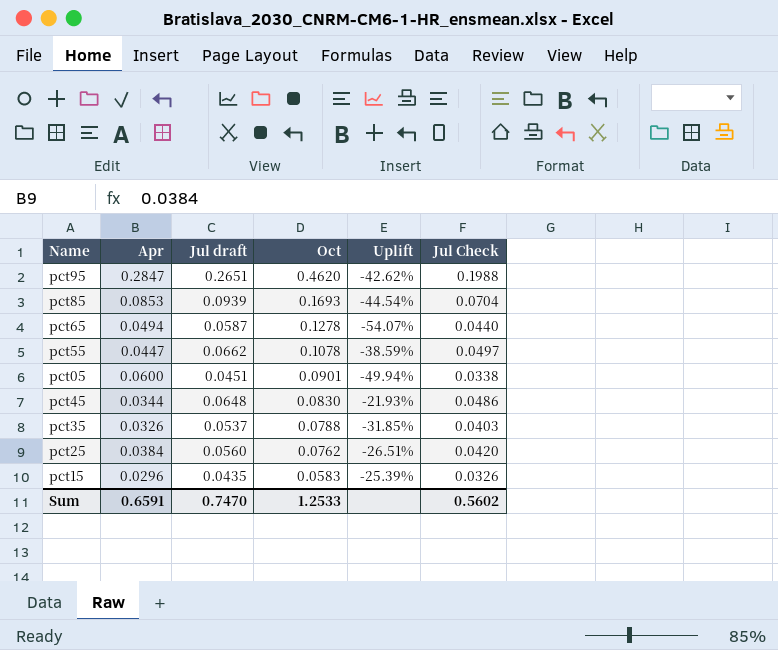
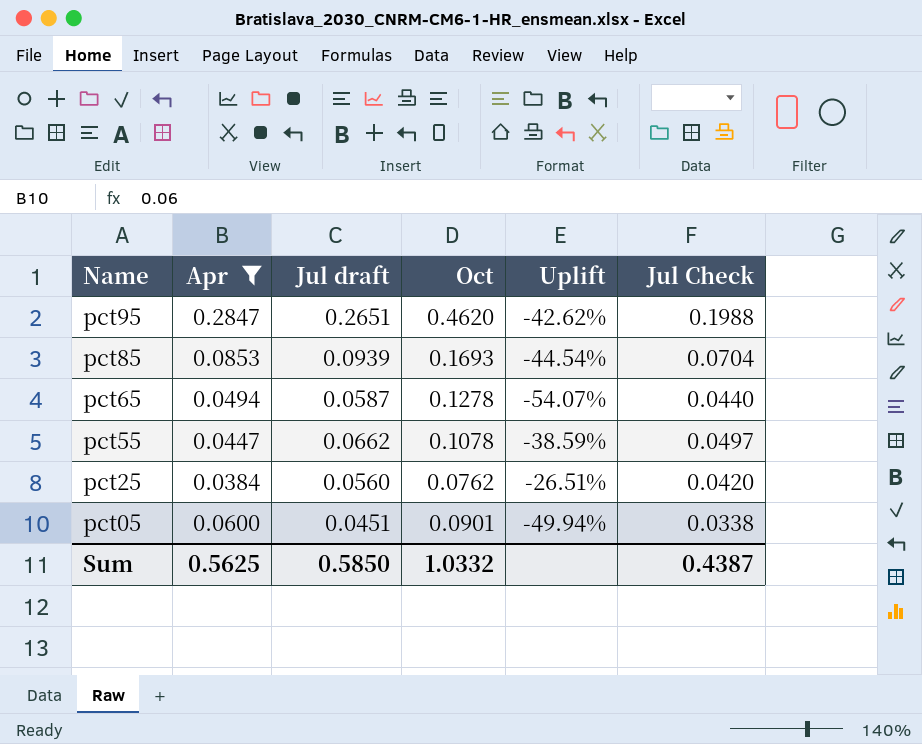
filter: none -> Apr >= 0.0384
row order: Oct descending -> Name descending
Sum | Apr: 0.6591 -> 0.5625
Sum | Jul draft: 0.7470 -> 0.5850
Sum | Oct: 1.2533 -> 1.0332
Sum | Jul Check: 0.5602 -> 0.4387

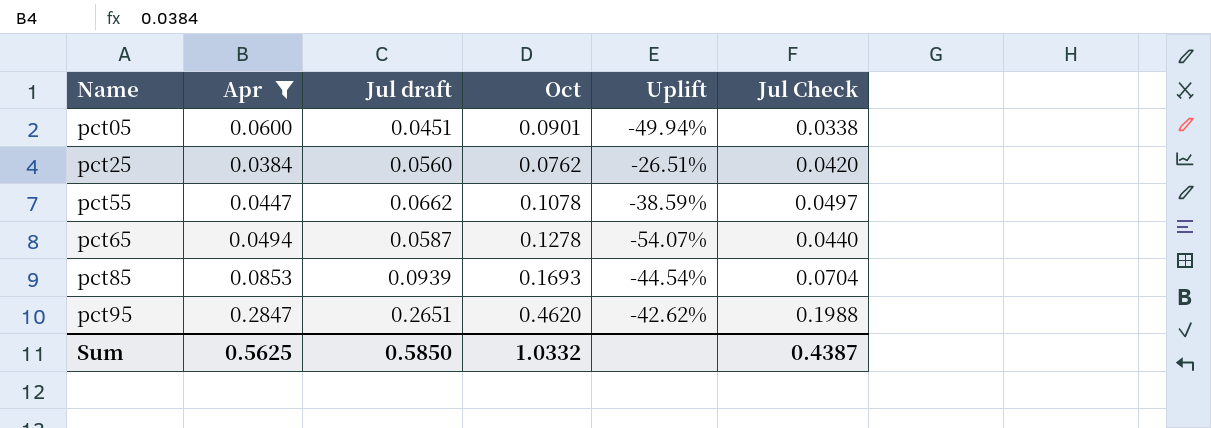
row order: Name descending -> Name ascending

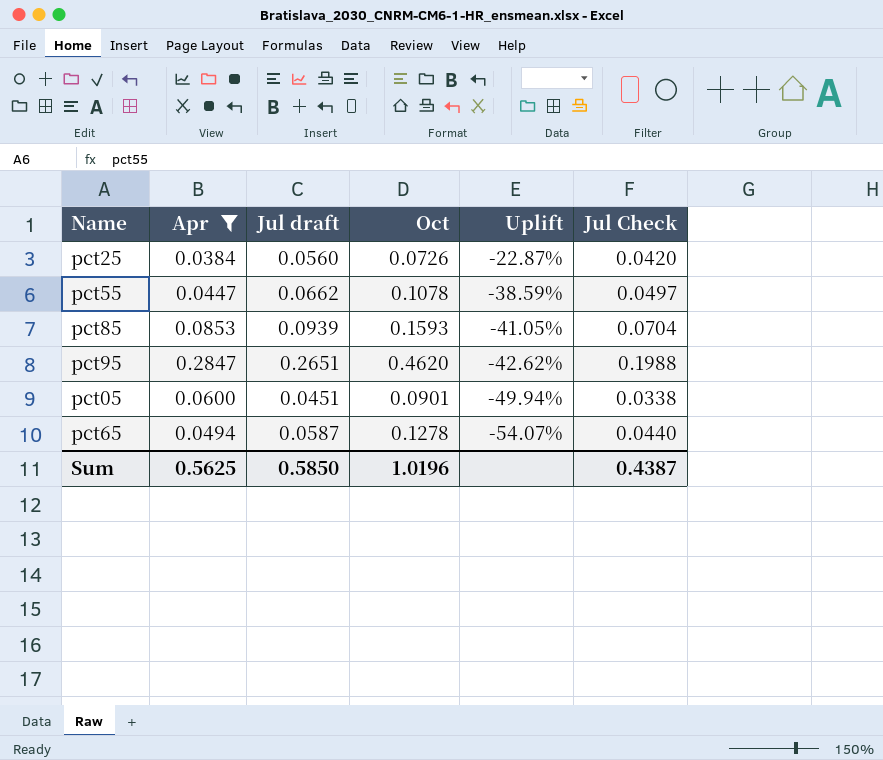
row order: Name ascending -> Uplift descending
pct25 | Oct: 0.0762 -> 0.0726
pct25 | Uplift: -26.51% -> -22.87%
pct85 | Oct: 0.1693 -> 0.1593
pct85 | Uplift: -44.54% -> -41.05%
Sum | Oct: 1.0332 -> 1.0196

